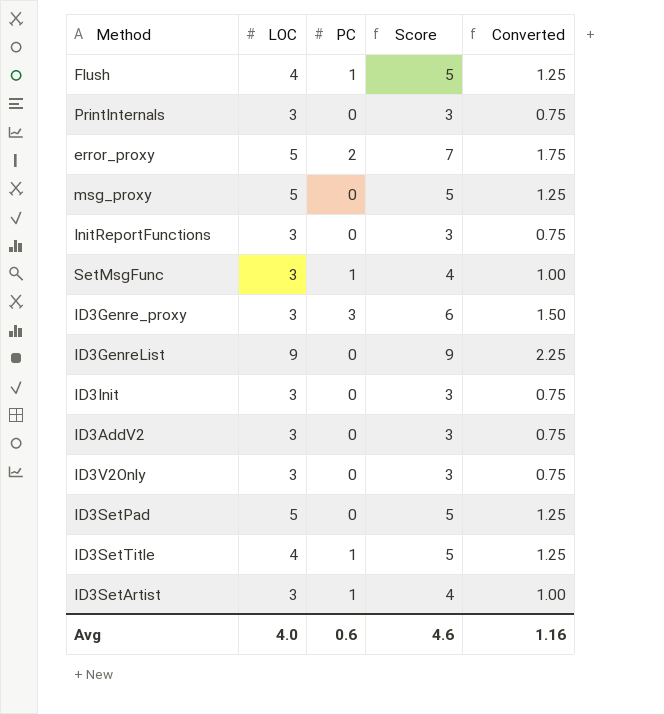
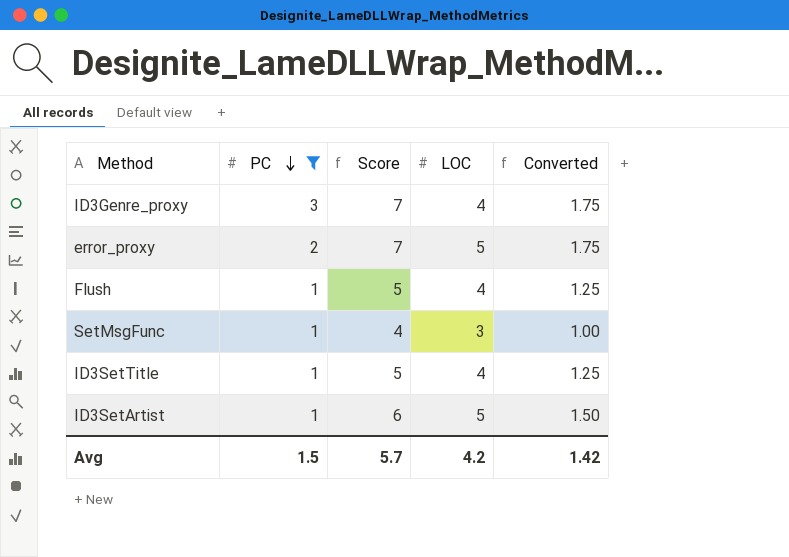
filter: none -> PC != 0
row order: none -> PC descending
column LOC | position: 2 -> 4
ID3Genre_proxy | Score: 6 -> 7
ID3Genre_proxy | LOC: 3 -> 4
ID3Genre_proxy | Converted: 1.50 -> 1.75
ID3SetArtist | Score: 4 -> 6
ID3SetArtist | LOC: 3 -> 5
ID3SetArtist | Converted: 1.00 -> 1.50
Avg | PC: 0.6 -> 1.5
Avg | Score: 4.6 -> 5.7
Avg | LOC: 4.0 -> 4.2
Avg | Converted: 1.16 -> 1.42

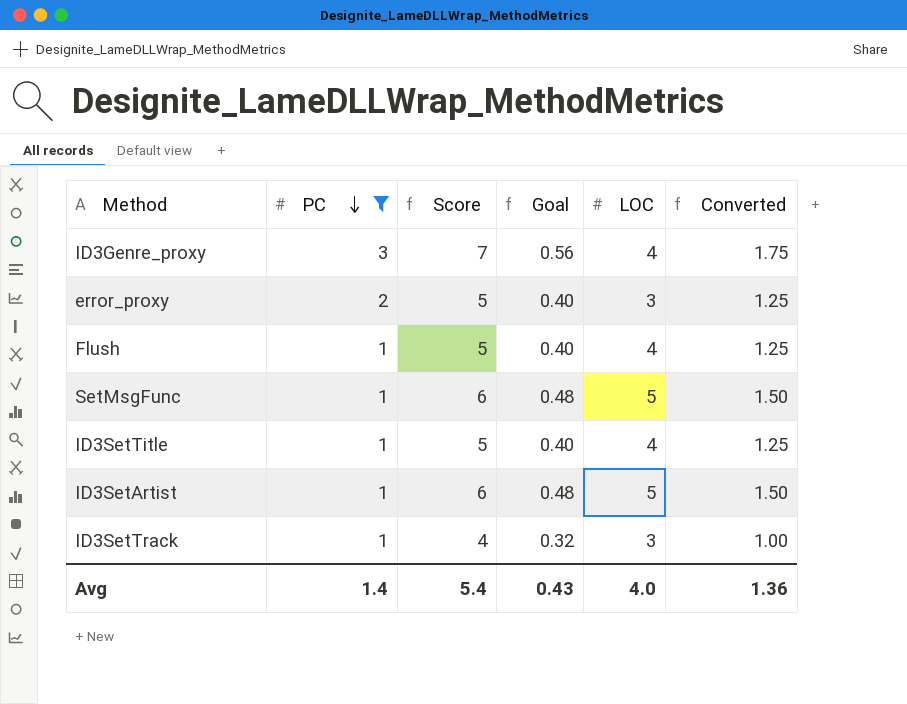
column Goal | formula: none -> [Score] * 0.08
error_proxy | Score: 7 -> 5
error_proxy | LOC: 5 -> 3
error_proxy | Converted: 1.75 -> 1.25
SetMsgFunc | Score: 4 -> 6
SetMsgFunc | LOC: 3 -> 5
SetMsgFunc | Converted: 1.00 -> 1.50
row ID3SetTrack: none -> 1 | 4 | 0.32 | 3 | 1.00
Avg | PC: 1.5 -> 1.4
Avg | Score: 5.7 -> 5.4
Avg | LOC: 4.2 -> 4.0
Avg | Converted: 1.42 -> 1.36

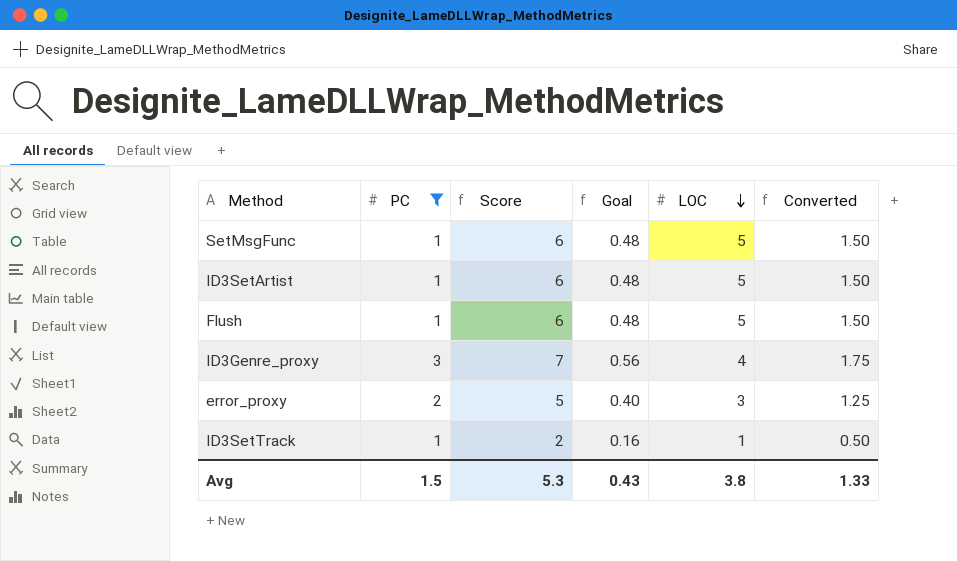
row order: PC descending -> LOC descending
row ID3SetTitle: 1 | 5 | 0.40 | 4 | 1.25 -> none
Flush | Score: 5 -> 6
Flush | Goal: 0.40 -> 0.48
Flush | LOC: 4 -> 5
Flush | Converted: 1.25 -> 1.50
ID3SetTrack | Score: 4 -> 2
ID3SetTrack | Goal: 0.32 -> 0.16
ID3SetTrack | LOC: 3 -> 1
ID3SetTrack | Converted: 1.00 -> 0.50
Avg | PC: 1.4 -> 1.5
Avg | Score: 5.4 -> 5.3
Avg | LOC: 4.0 -> 3.8
Avg | Converted: 1.36 -> 1.33

